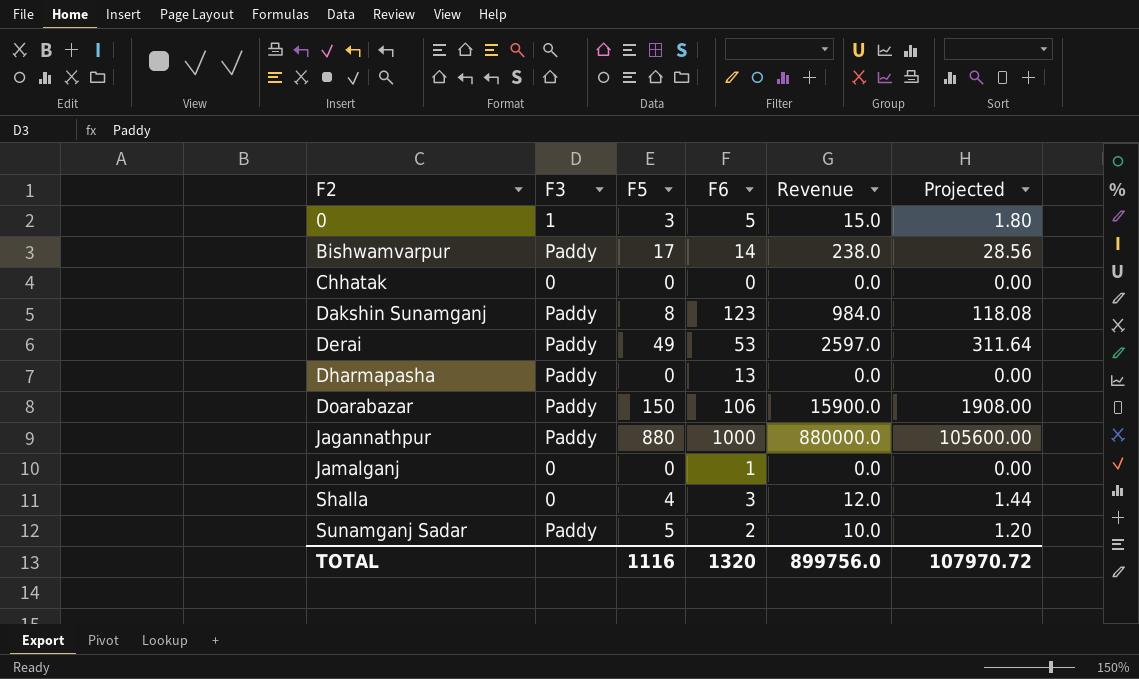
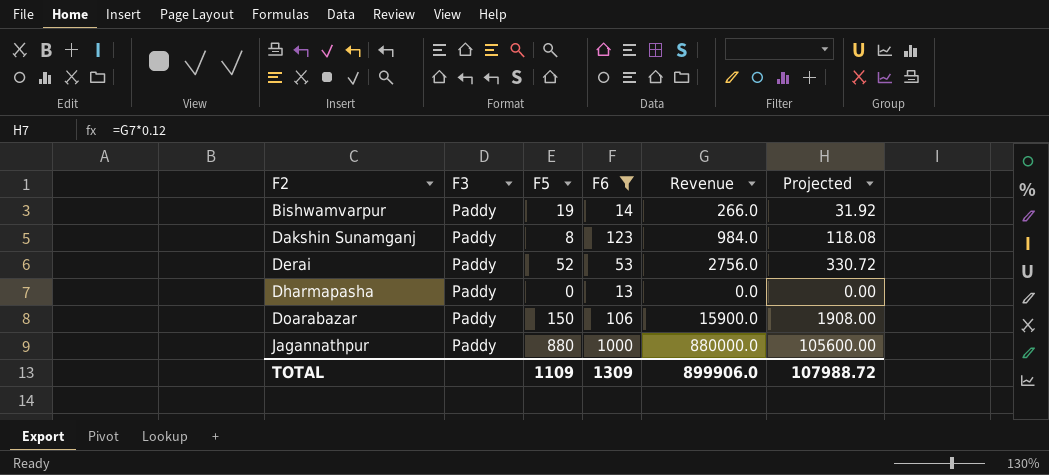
filter: none -> F6 >= 13
Bishwamvarpur | F5: 17 -> 19
Bishwamvarpur | Revenue: 238.0 -> 266.0
Bishwamvarpur | Projected: 28.56 -> 31.92
Derai | F5: 49 -> 52
Derai | Revenue: 2597.0 -> 2756.0
Derai | Projected: 311.64 -> 330.72
TOTAL | F5: 1116 -> 1109
TOTAL | F6: 1320 -> 1309
TOTAL | Revenue: 899756.0 -> 899906.0
TOTAL | Projected: 107970.72 -> 107988.72

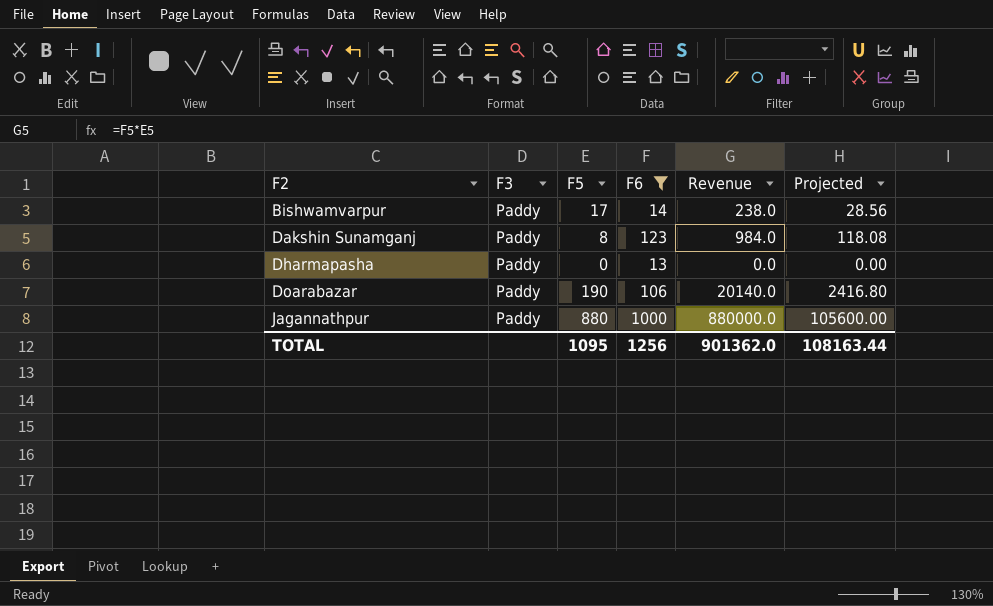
row Derai: Paddy | 52 | 53 | 2756.0 | 330.72 -> none
Bishwamvarpur | F5: 19 -> 17
Bishwamvarpur | Revenue: 266.0 -> 238.0
Bishwamvarpur | Projected: 31.92 -> 28.56
Doarabazar | F5: 150 -> 190
Doarabazar | Revenue: 15900.0 -> 20140.0
Doarabazar | Projected: 1908.00 -> 2416.80
TOTAL | F5: 1109 -> 1095
TOTAL | F6: 1309 -> 1256
TOTAL | Revenue: 899906.0 -> 901362.0
TOTAL | Projected: 107988.72 -> 108163.44

